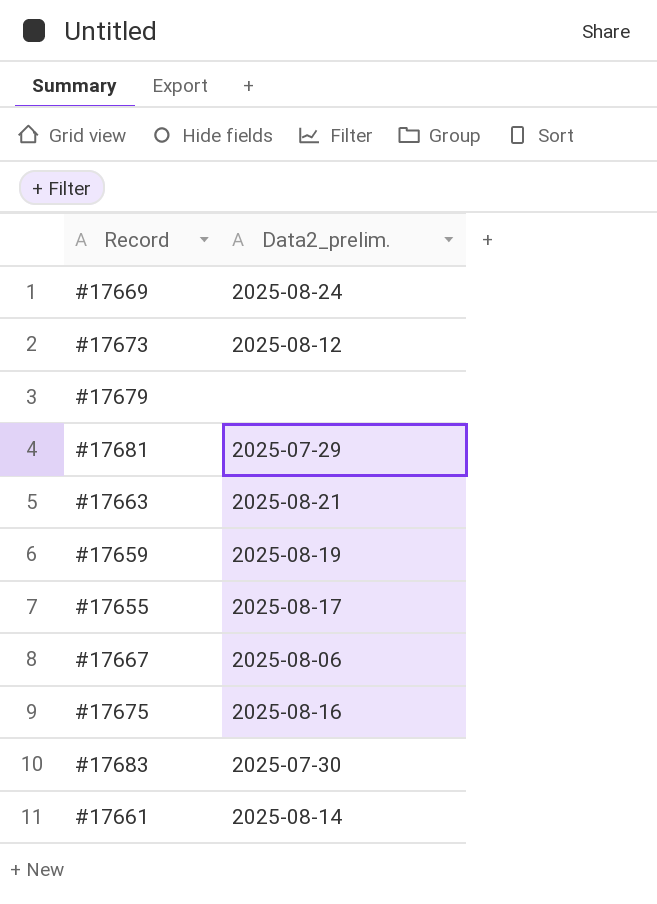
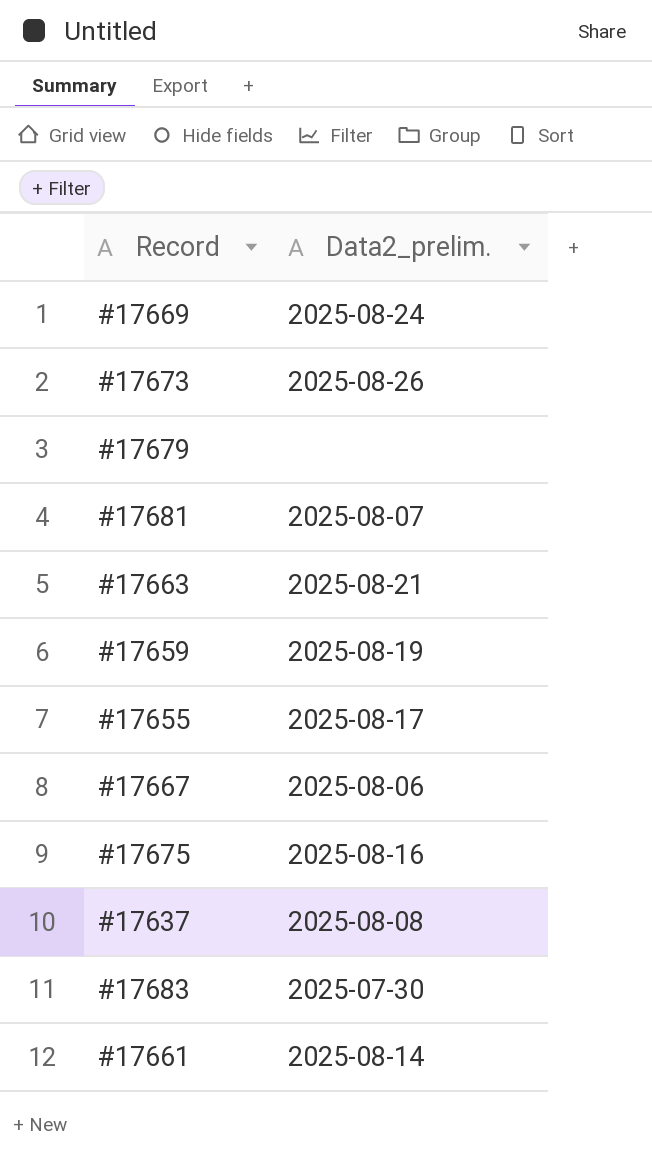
#17673 | Data2_prelim.: 2025-08-12 -> 2025-08-26
#17681 | Data2_prelim.: 2025-07-29 -> 2025-08-07
row #17637: none -> 2025-08-08

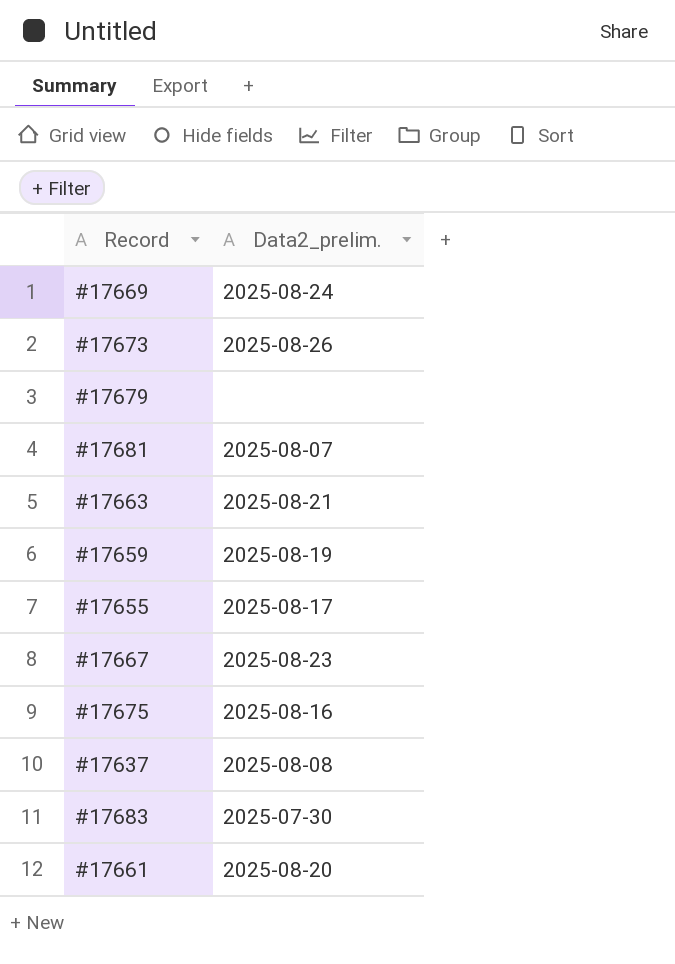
#17667 | Data2_prelim.: 2025-08-06 -> 2025-08-23
#17661 | Data2_prelim.: 2025-08-14 -> 2025-08-20

